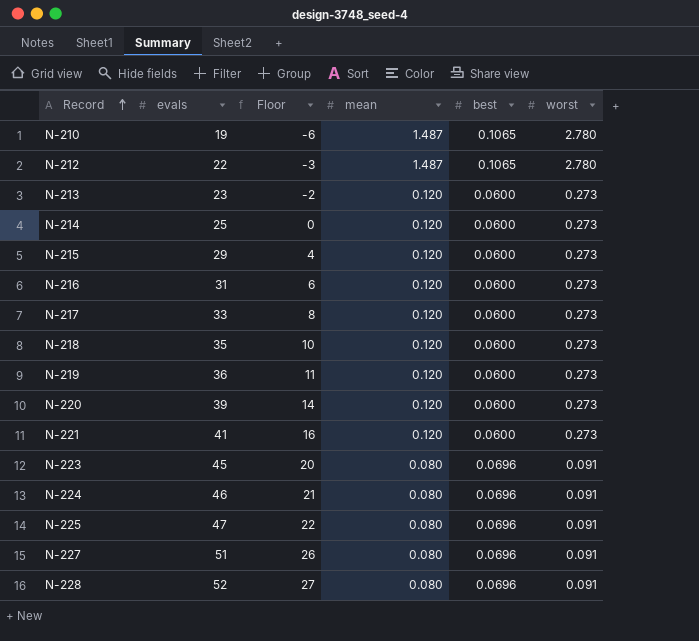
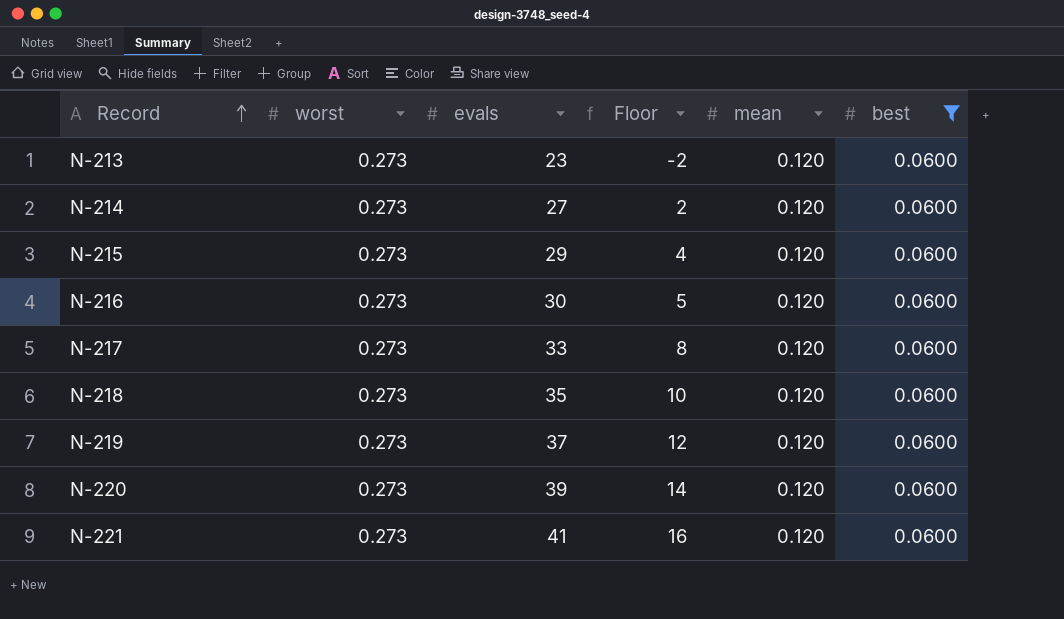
filter: none -> best = 0.0600
column worst | position: 6 -> 2
N-214 | evals: 25 -> 27
N-214 | Floor: 0 -> 2
N-216 | evals: 31 -> 30
N-216 | Floor: 6 -> 5
N-219 | evals: 36 -> 37
N-219 | Floor: 11 -> 12

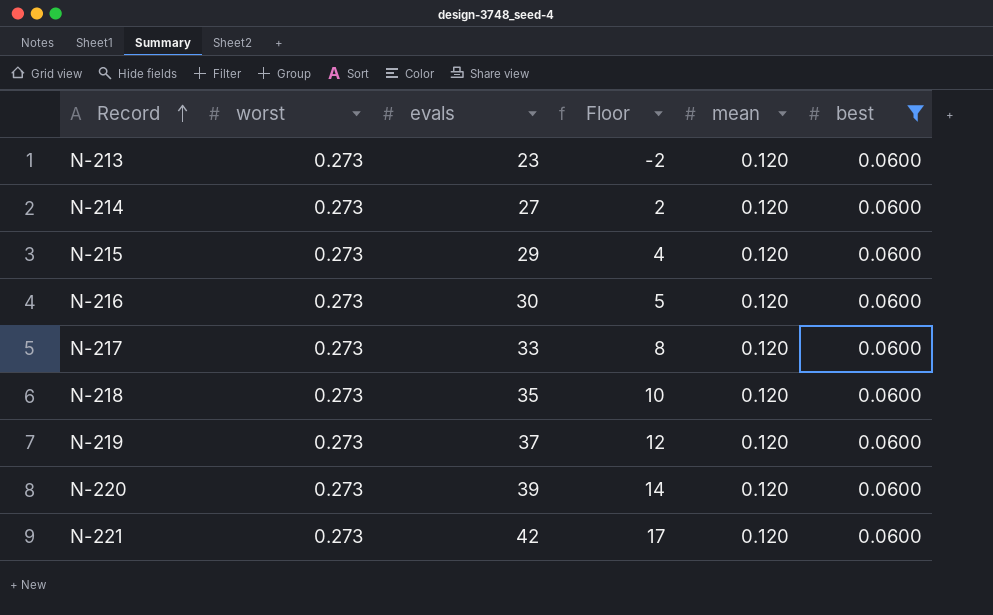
N-221 | evals: 41 -> 42
N-221 | Floor: 16 -> 17

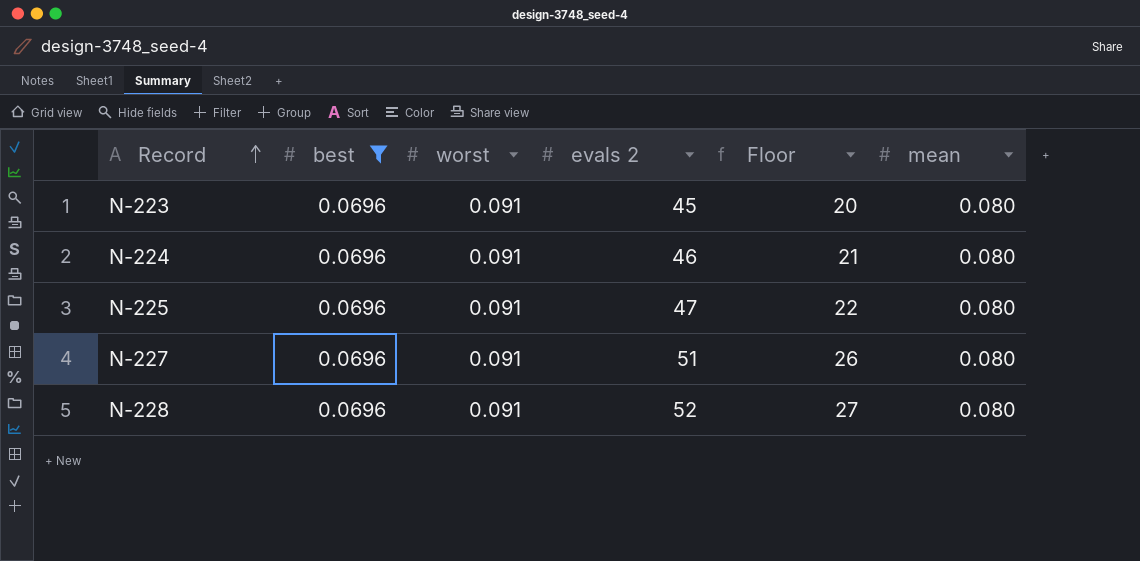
filter: best = 0.0600 -> best = 0.0696
column best | position: 6 -> 2
column name: evals -> evals 2

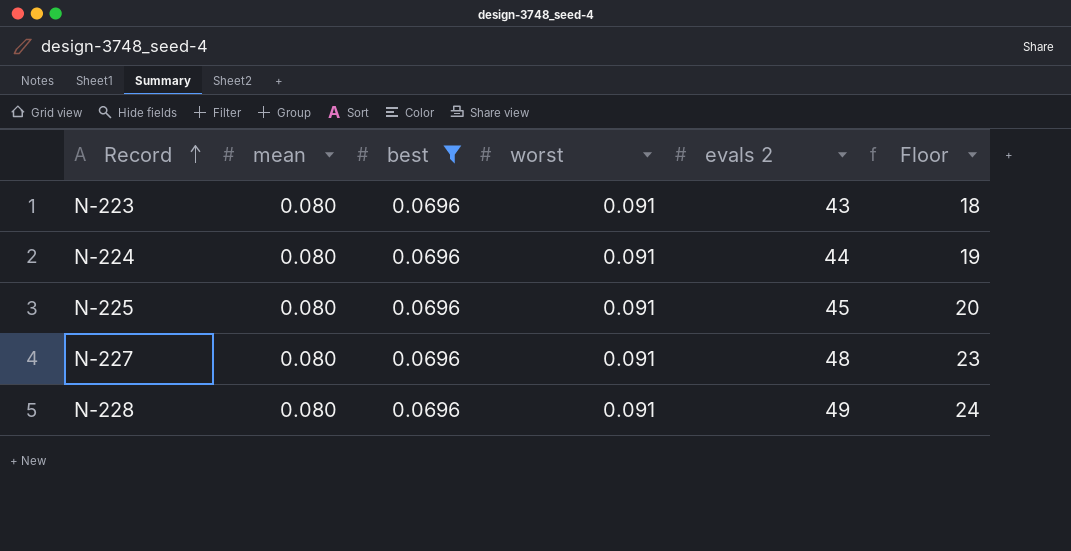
column mean | position: 6 -> 2
N-223 | evals 2: 45 -> 43
N-223 | Floor: 20 -> 18
N-224 | evals 2: 46 -> 44
N-224 | Floor: 21 -> 19
N-225 | evals 2: 47 -> 45
N-225 | Floor: 22 -> 20
N-227 | evals 2: 51 -> 48
N-227 | Floor: 26 -> 23
N-228 | evals 2: 52 -> 49
N-228 | Floor: 27 -> 24

